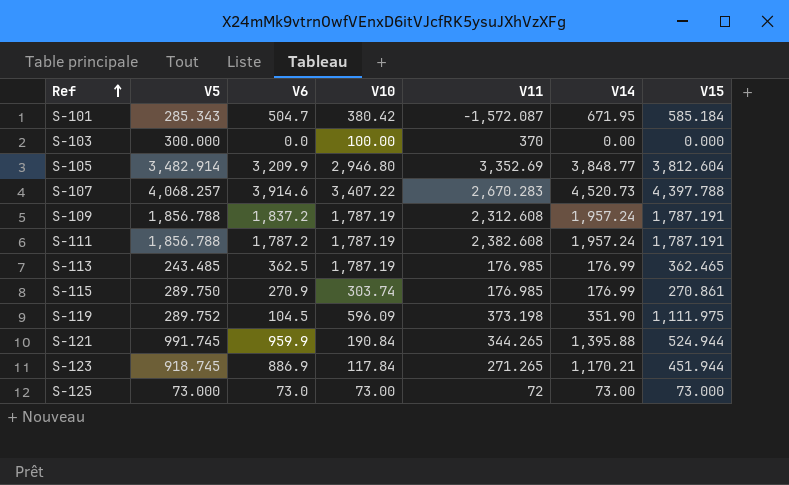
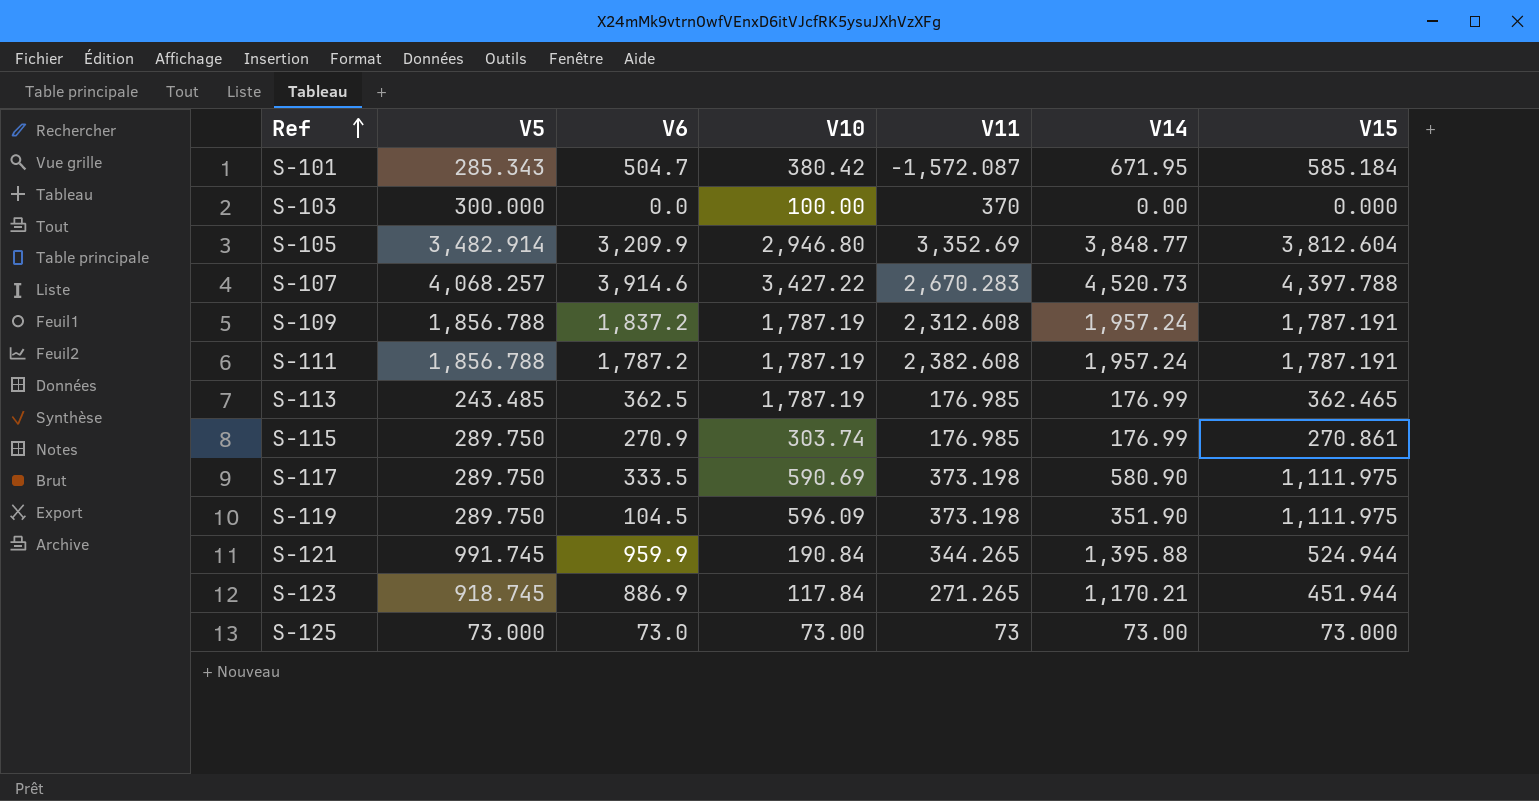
S-107 | V10: 3,407.22 -> 3,427.22
row S-117: none -> 289.750 | 333.5 | 590.69 | 373.198 | 580.90 | 1,111.975
S-119 | V5: 289.752 -> 289.750
S-125 | V11: 72 -> 73

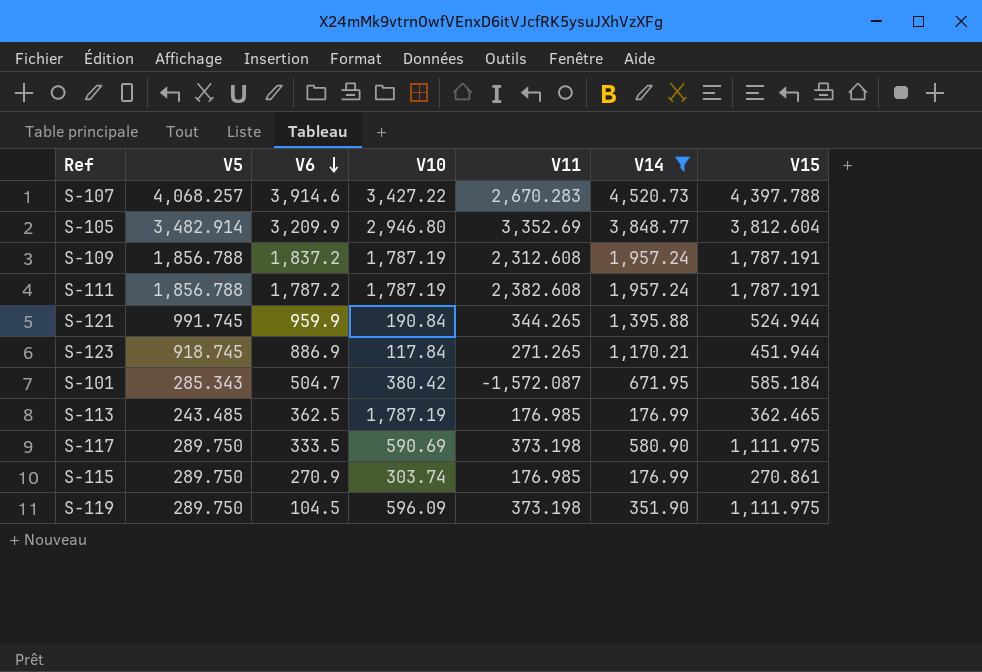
filter: none -> V14 >= 176.99
row order: Ref ascending -> V6 descending

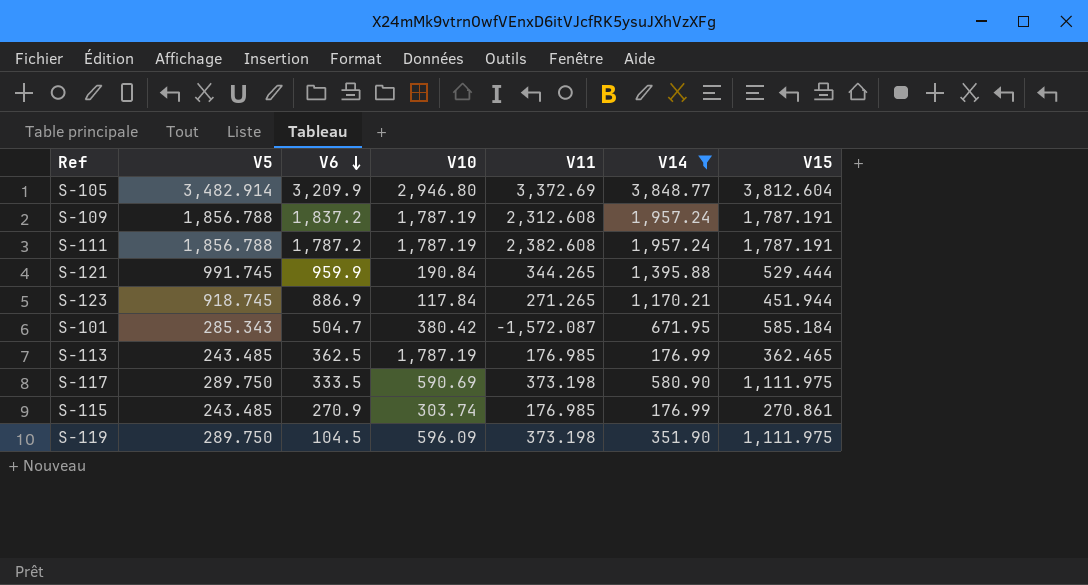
row S-107: 4,068.257 | 3,914.6 | 3,427.22 | 2,670.283 | 4,520.73 | 4,397.788 -> none
S-105 | V11: 3,352.69 -> 3,372.69
S-121 | V15: 524.944 -> 529.444
S-115 | V5: 289.750 -> 243.485

